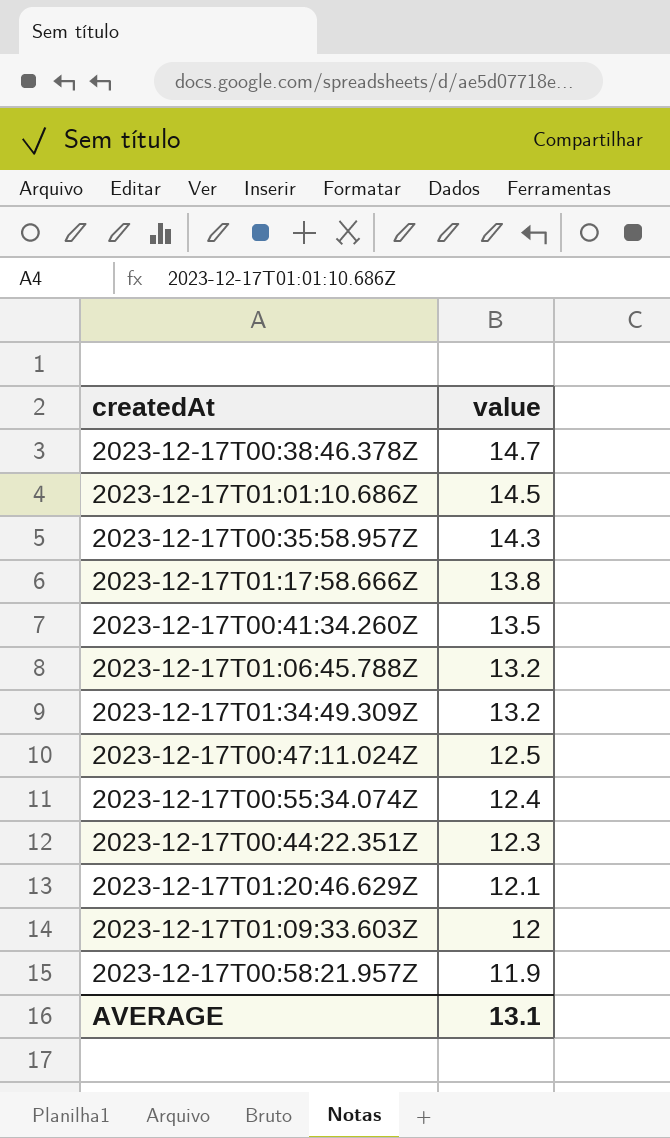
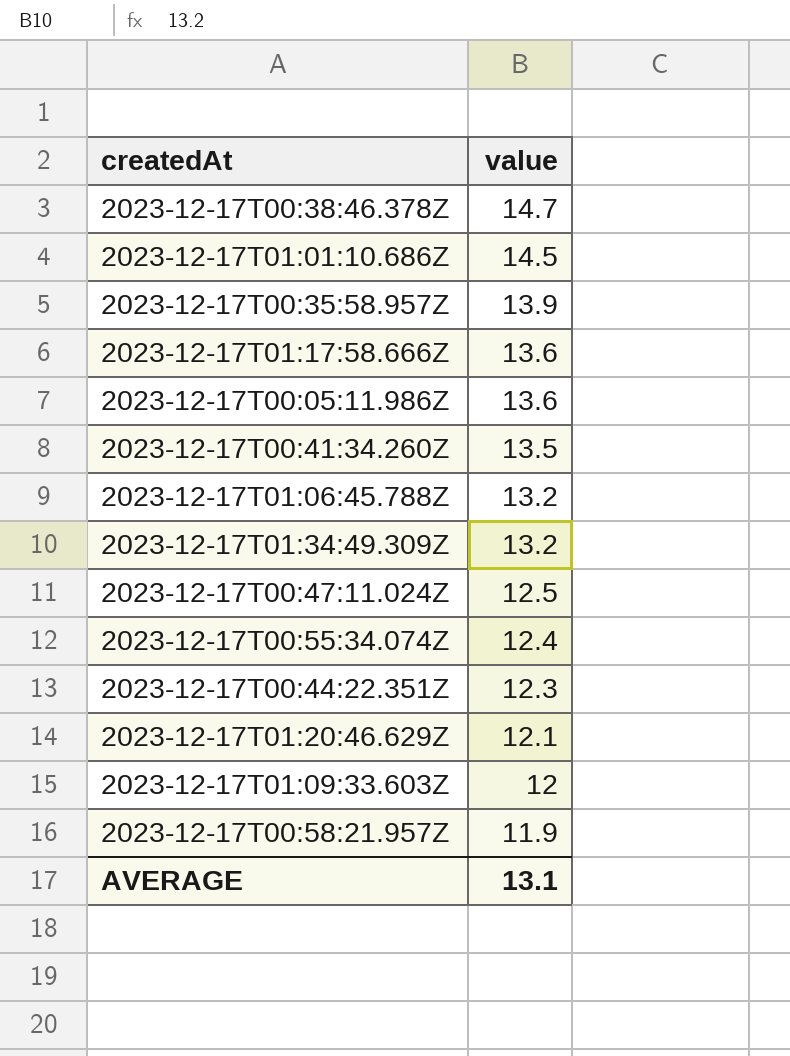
2023-12-17T00:35:58.957Z | value: 14.3 -> 13.9
2023-12-17T01:17:58.666Z | value: 13.8 -> 13.6
row 2023-12-17T00:05:11.986Z: none -> 13.6

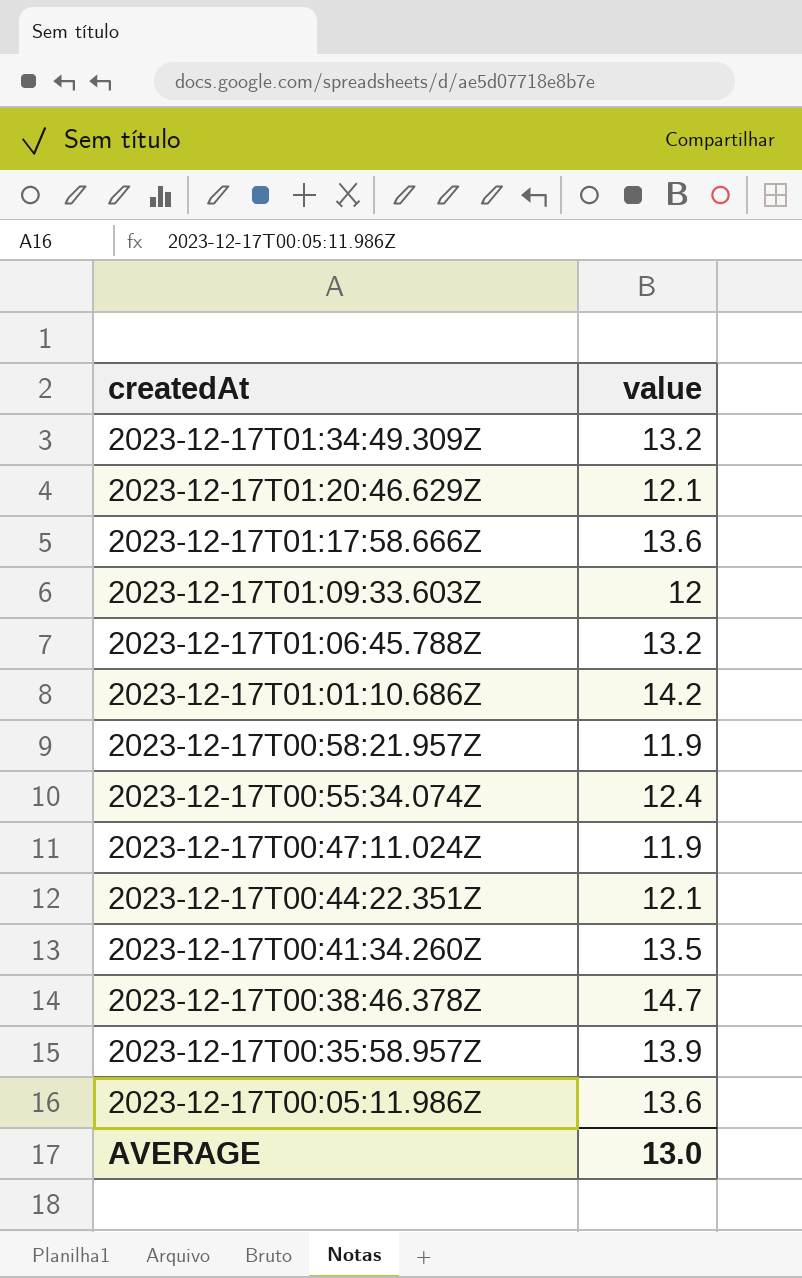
row order: value descending -> createdAt descending
2023-12-17T01:01:10.686Z | value: 14.5 -> 14.2
2023-12-17T00:47:11.024Z | value: 12.5 -> 11.9
2023-12-17T00:44:22.351Z | value: 12.3 -> 12.1
AVERAGE | value: 13.1 -> 13.0

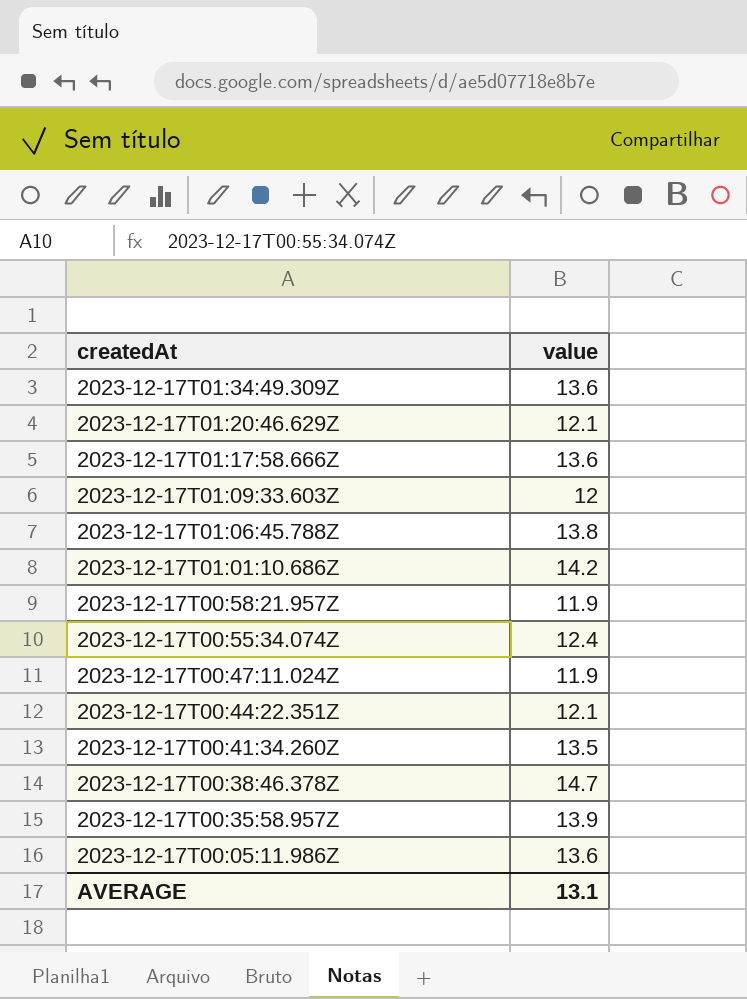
2023-12-17T01:34:49.309Z | value: 13.2 -> 13.6
2023-12-17T01:06:45.788Z | value: 13.2 -> 13.8
AVERAGE | value: 13.0 -> 13.1

